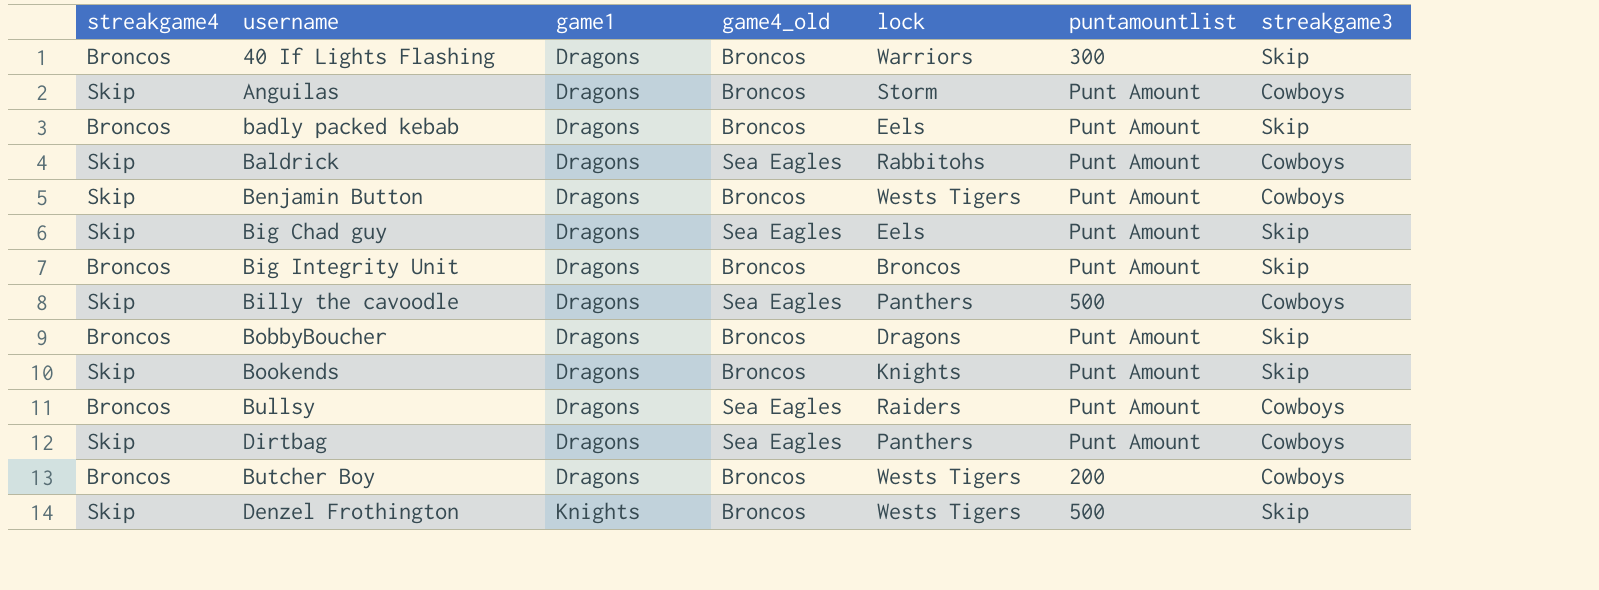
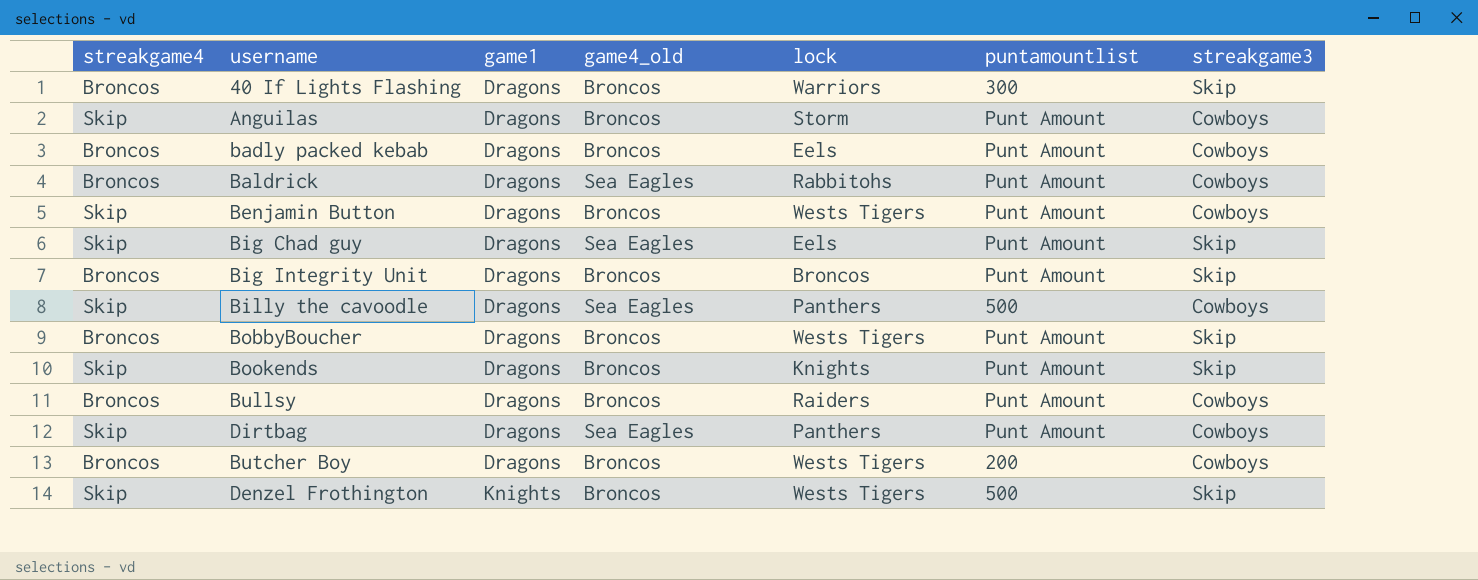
badly packed kebab | streakgame3: Skip -> Cowboys
Baldrick | streakgame4: Skip -> Broncos
BobbyBoucher | lock: Dragons -> Wests Tigers
Bullsy | game4_old: Sea Eagles -> Broncos

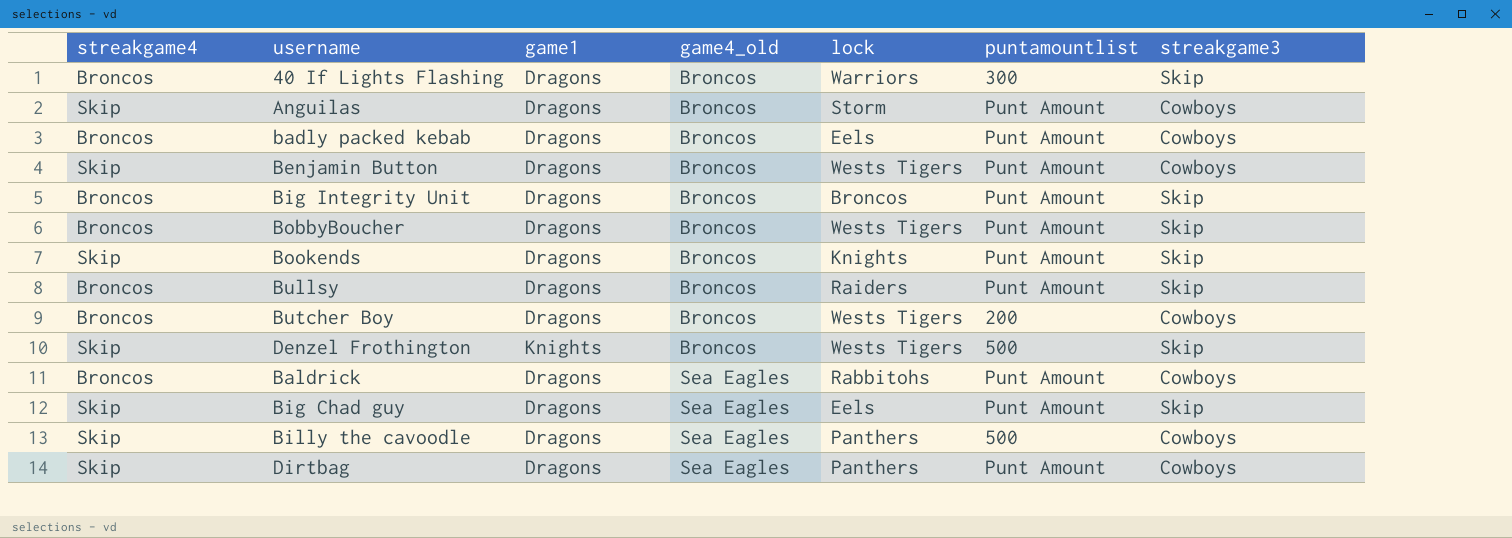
row order: game1 ascending -> game4_old ascending
Bullsy | streakgame3: Cowboys -> Skip

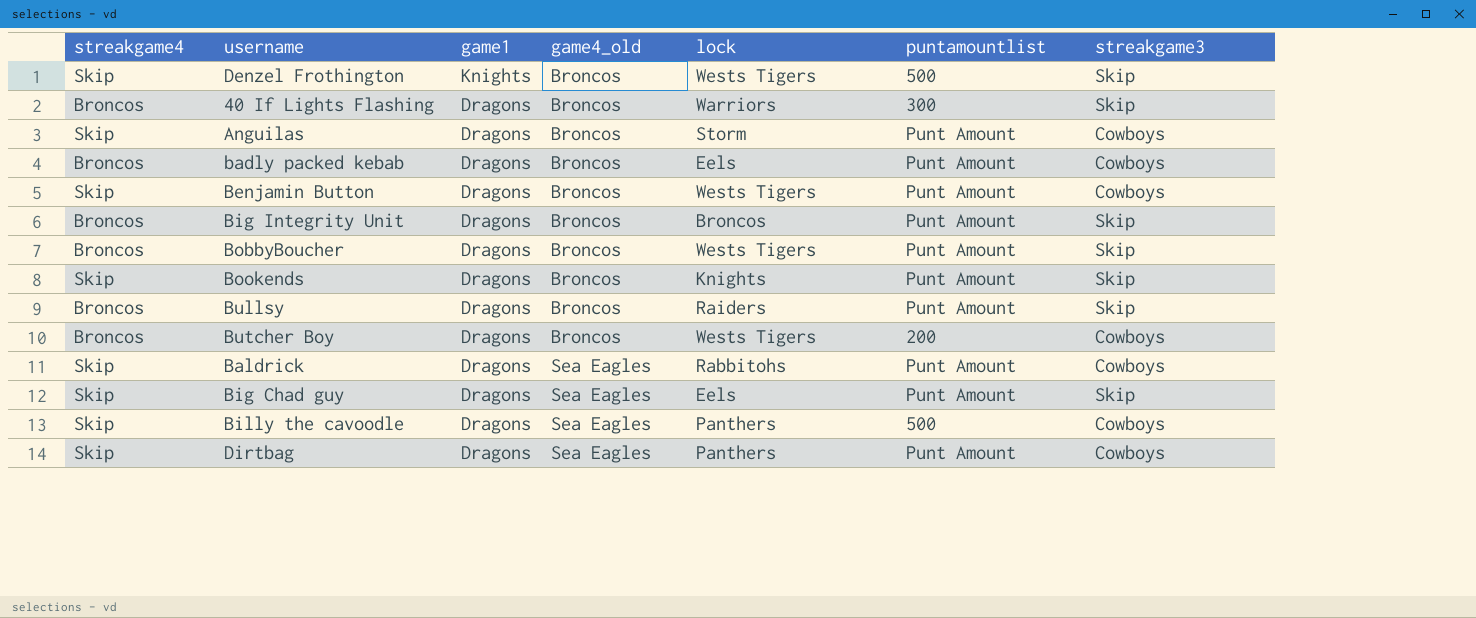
row order: game4_old ascending -> game1 descending
Baldrick | streakgame4: Broncos -> Skip

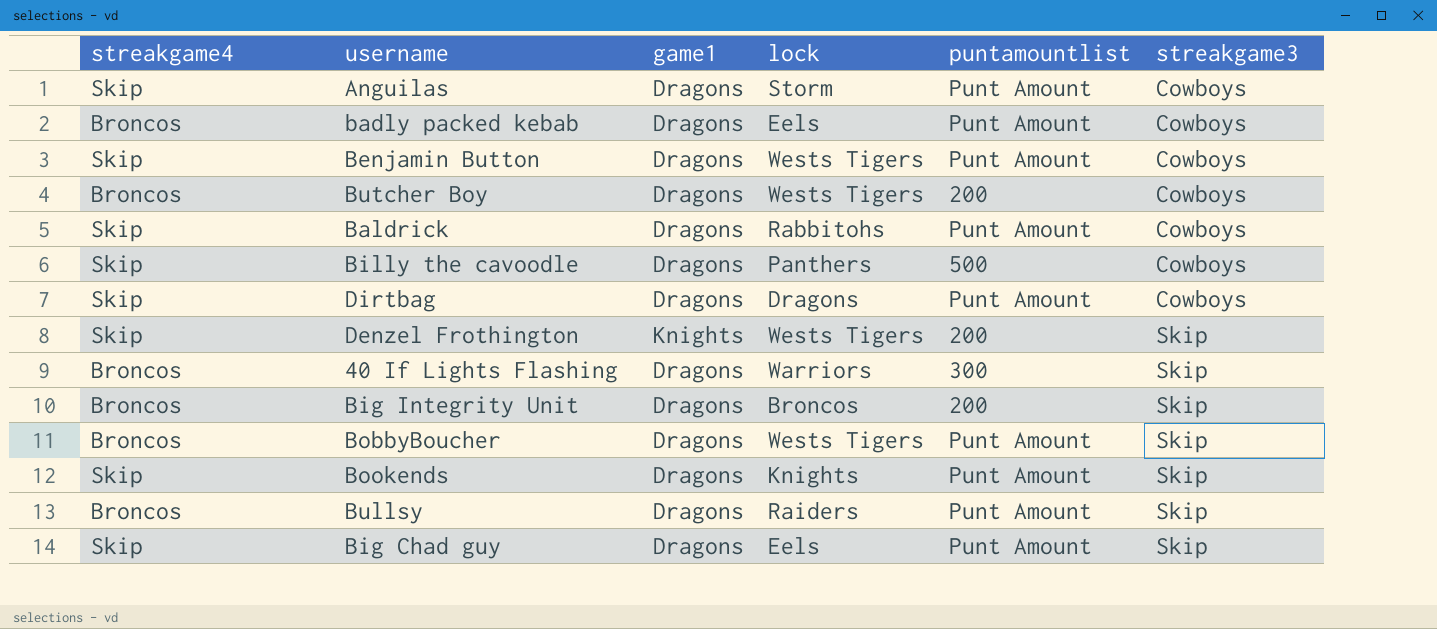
row order: game1 descending -> streakgame3 ascending
column game4_old | position: 4 -> none
Dirtbag | lock: Panthers -> Dragons
Denzel Frothington | puntamountlist: 500 -> 200
Big Integrity Unit | puntamountlist: Punt Amount -> 200

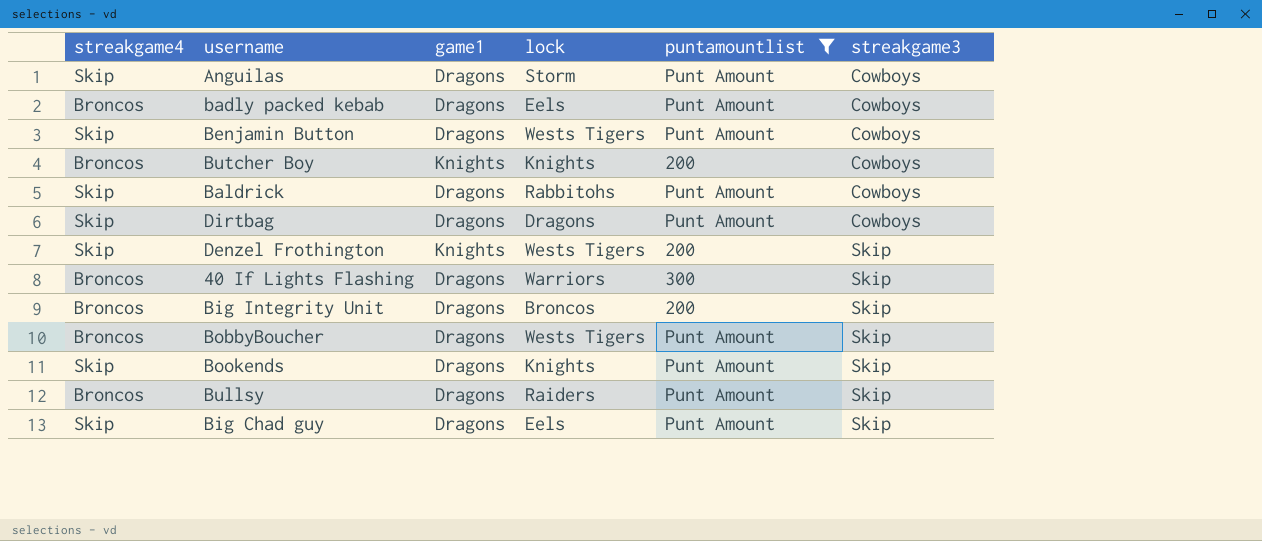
filter: none -> puntamountlist != 500
Butcher Boy | game1: Dragons -> Knights
Butcher Boy | lock: Wests Tigers -> Knights

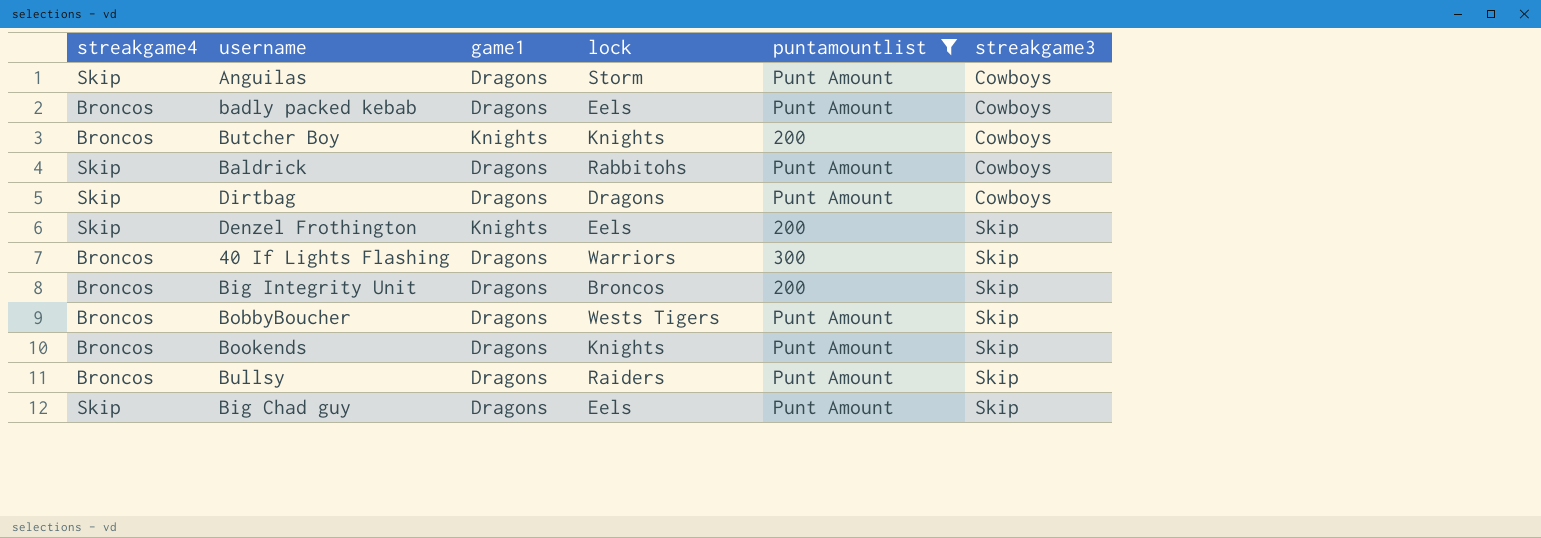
row Benjamin Button: Skip | Dragons | Wests Tigers | Punt Amount | Cowboys -> none
Denzel Frothington | lock: Wests Tigers -> Eels
Bookends | streakgame4: Skip -> Broncos

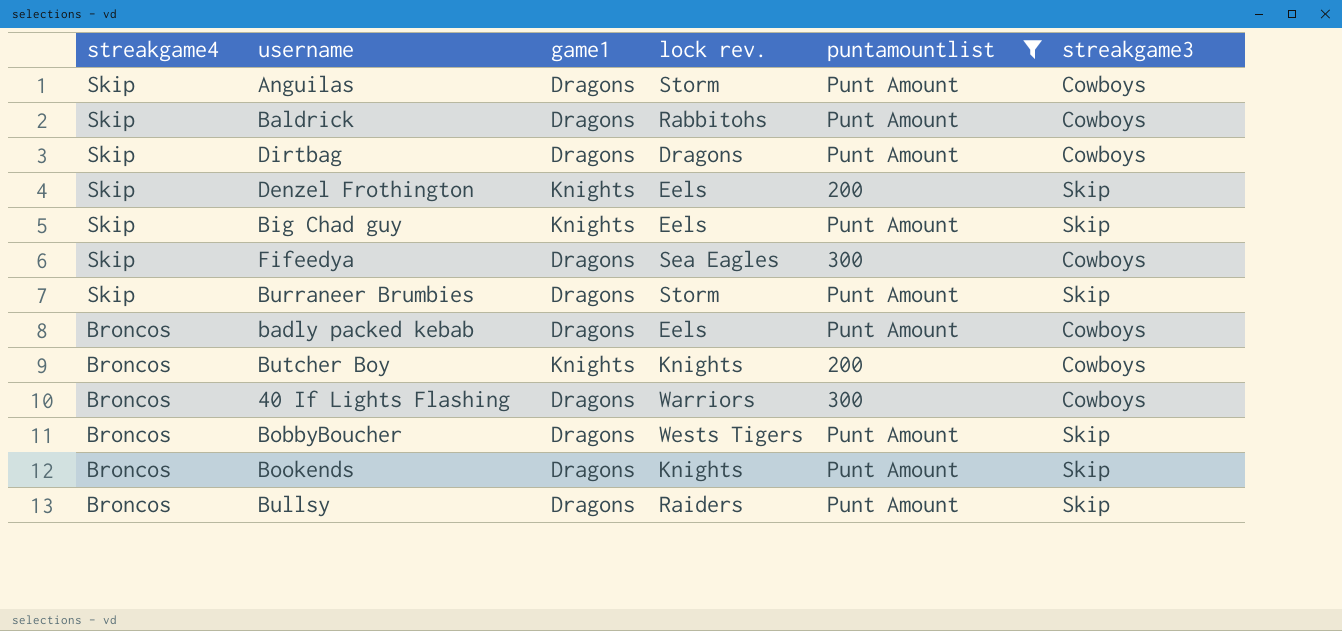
row order: streakgame3 ascending -> streakgame4 descending
column name: lock -> lock rev.
row Big Integrity Unit: Broncos | Dragons | Broncos | 200 | Skip -> none
Big Chad guy | game1: Dragons -> Knights
row Fifeedya: none -> Skip | Dragons | Sea Eagles | 300 | Cowboys
row Burraneer Brumbies: none -> Skip | Dragons | Storm | Punt Amount | Skip
40 If Lights Flashing | streakgame3: Skip -> Cowboys

